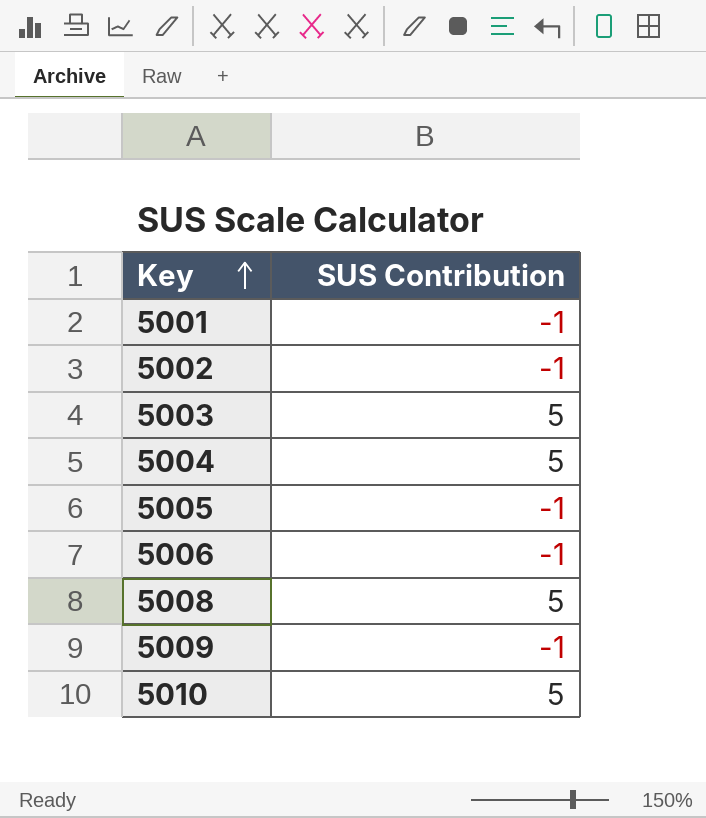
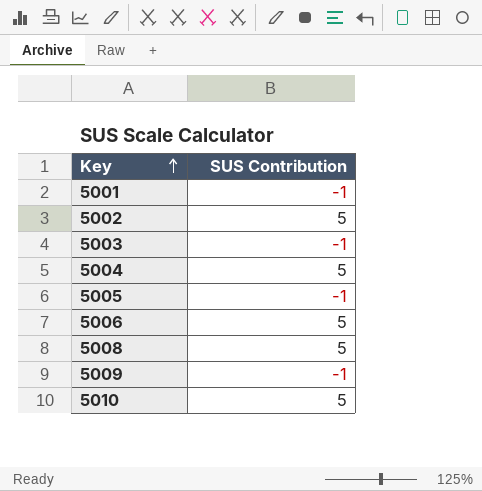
5002 | SUS Contribution: -1 -> 5
5003 | SUS Contribution: 5 -> -1
5006 | SUS Contribution: -1 -> 5

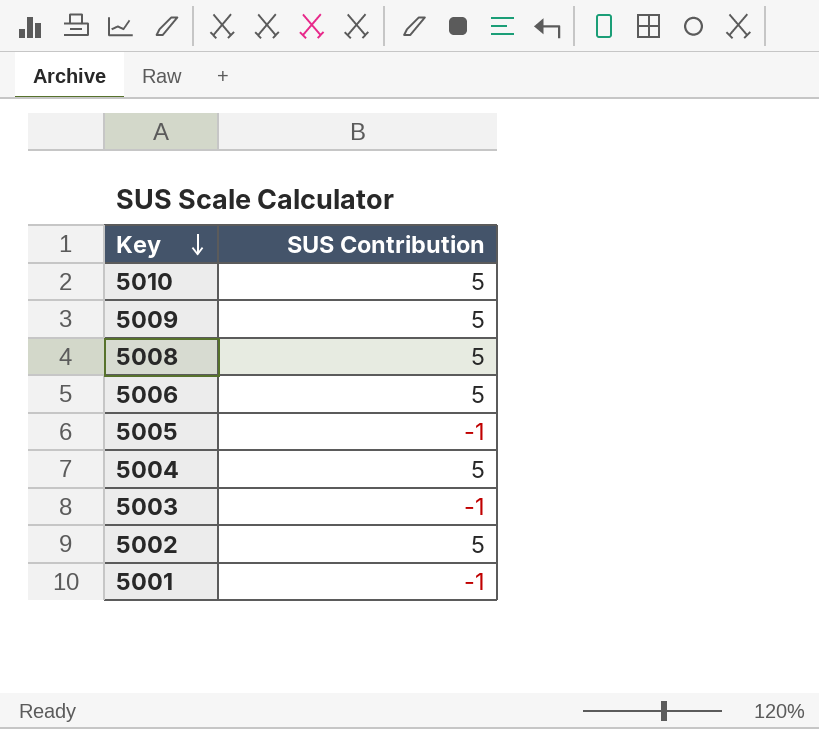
row order: Key ascending -> Key descending
5009 | SUS Contribution: -1 -> 5

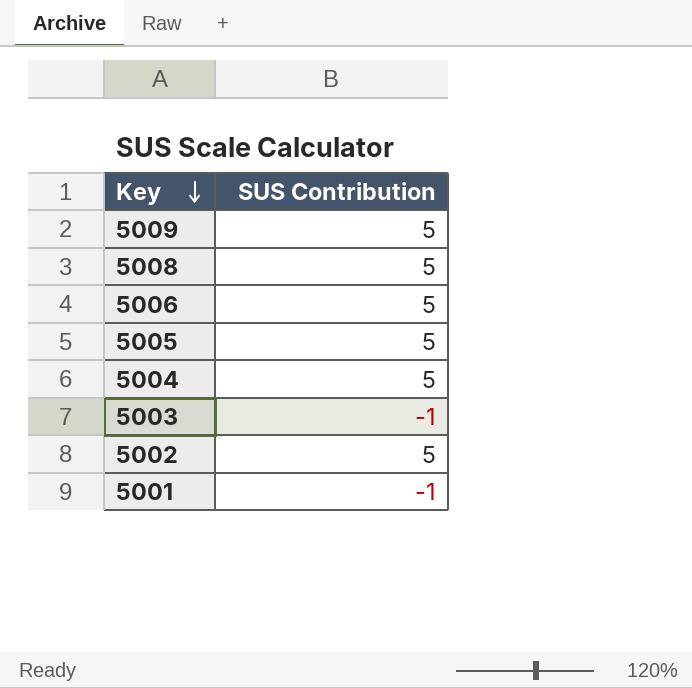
row 5010: 5 -> none
5005 | SUS Contribution: -1 -> 5

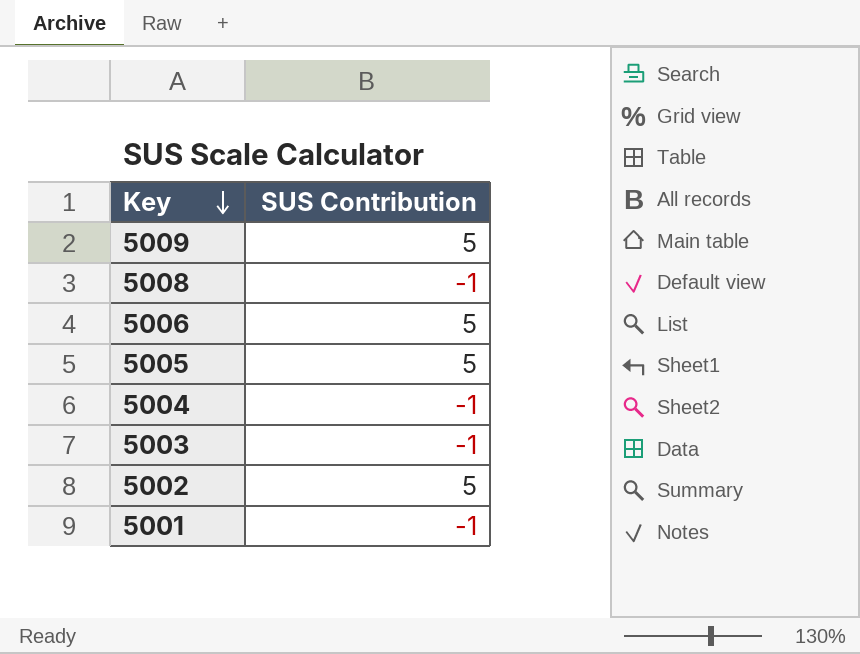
5008 | SUS Contribution: 5 -> -1
5004 | SUS Contribution: 5 -> -1

